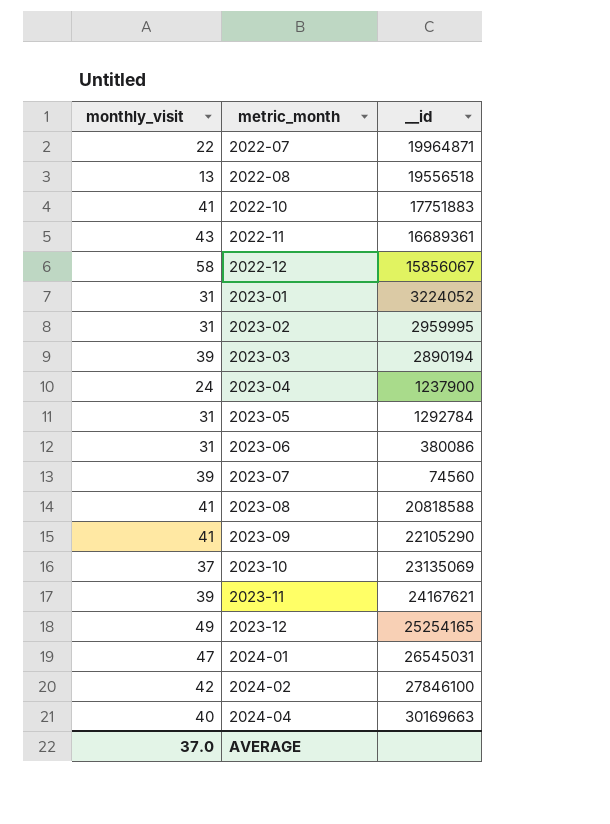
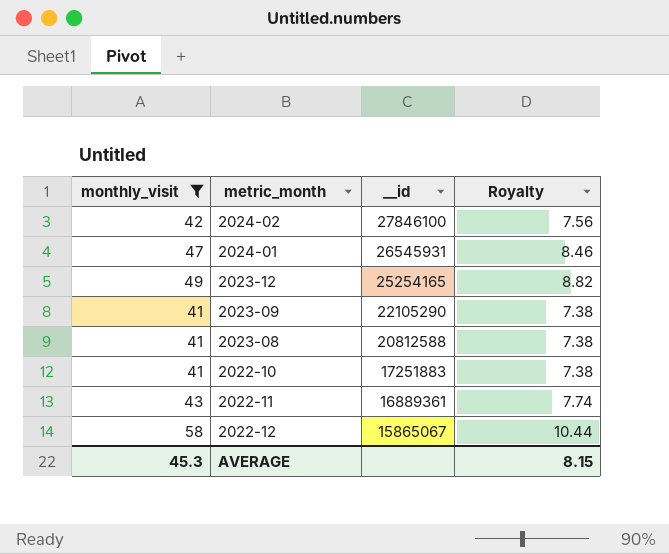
filter: none -> monthly_visit >= 41
row order: metric_month ascending -> __id descending
column Royalty | formula: none -> [monthly_visit] * 0.18
2024-01 | __id: 26545031 -> 26545931
2023-08 | __id: 20818588 -> 20812588
2022-10 | __id: 17751883 -> 17251883
2022-11 | __id: 16689361 -> 16889361
2022-12 | __id: 15856067 -> 15865067
AVERAGE | monthly_visit: 37.0 -> 45.3

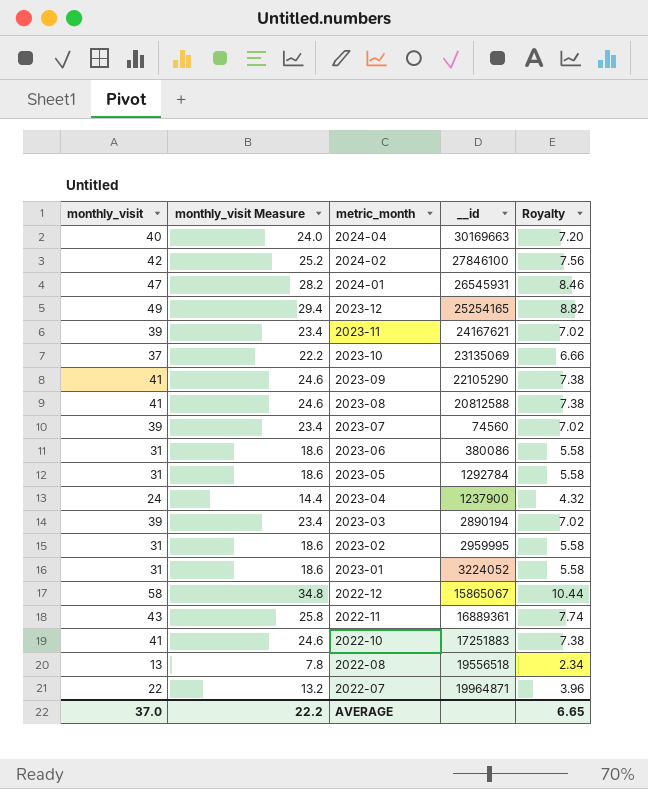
filter: monthly_visit >= 41 -> none
row order: __id descending -> metric_month descending
column monthly_visit Measure | formula: none -> [monthly_visit] * 0.6
AVERAGE | monthly_visit: 45.3 -> 37.0
AVERAGE | Royalty: 8.15 -> 6.65

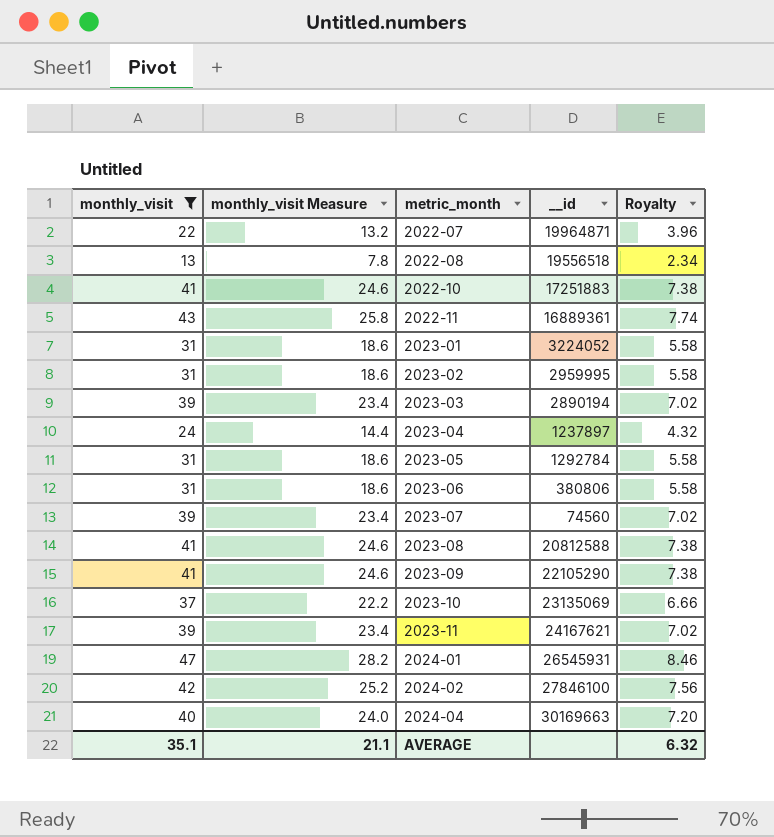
filter: none -> monthly_visit <= 47
row order: metric_month descending -> metric_month ascending
2023-04 | __id: 1237900 -> 1237897
2023-06 | __id: 380086 -> 380806
AVERAGE | monthly_visit: 37.0 -> 35.1
AVERAGE | monthly_visit Measure: 22.2 -> 21.1
AVERAGE | Royalty: 6.65 -> 6.32

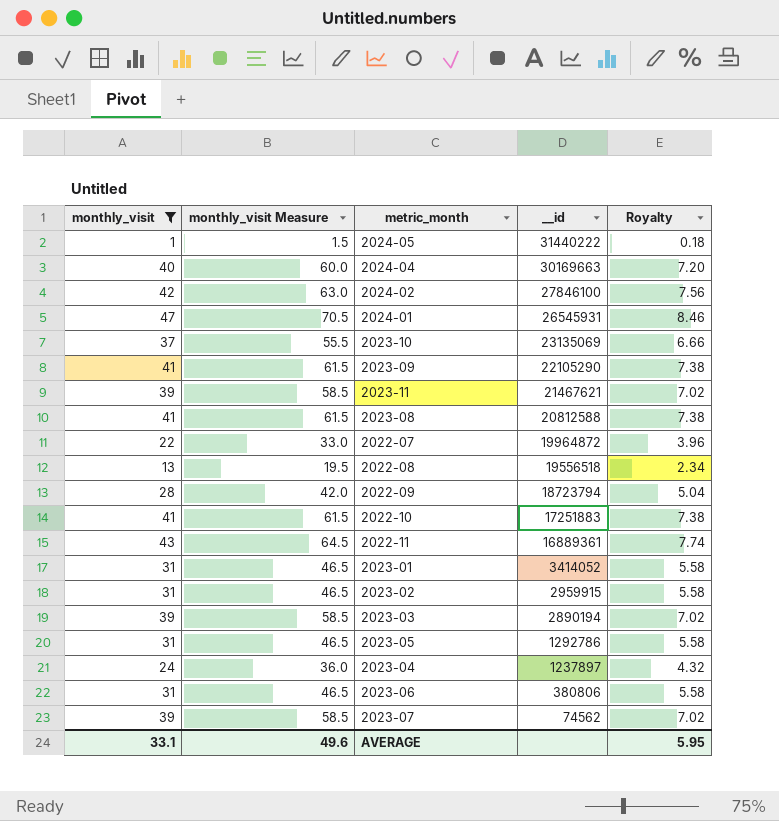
row order: metric_month ascending -> __id descending
column monthly_visit Measure | formula: [monthly_visit] * 0.6 -> [monthly_visit] * 1.5
row 2024-05: none -> 1 | 1.5 | 31440222 | 0.18
2023-11 | __id: 24167621 -> 21467621
2022-07 | __id: 19964871 -> 19964872
row 2022-09: none -> 28 | 42.0 | 18723794 | 5.04
2023-01 | __id: 3224052 -> 3414052
2023-02 | __id: 2959995 -> 2959915
2023-05 | __id: 1292784 -> 1292786
2023-07 | __id: 74560 -> 74562
AVERAGE | monthly_visit: 35.1 -> 33.1
AVERAGE | monthly_visit Measure: 21.1 -> 49.6
AVERAGE | Royalty: 6.32 -> 5.95

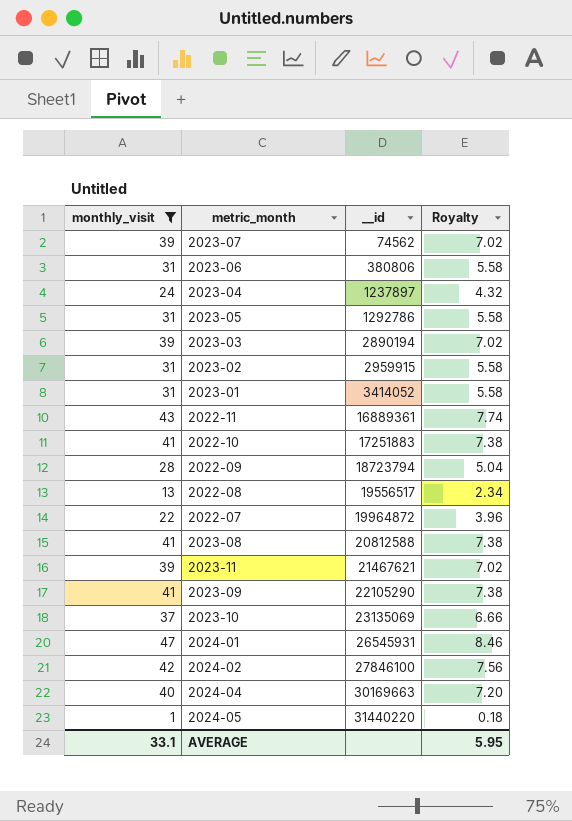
row order: __id descending -> __id ascending
column monthly_visit Measure | formula: [monthly_visit] * 1.5 -> none
2022-08 | __id: 19556518 -> 19556517
2024-05 | __id: 31440222 -> 31440220

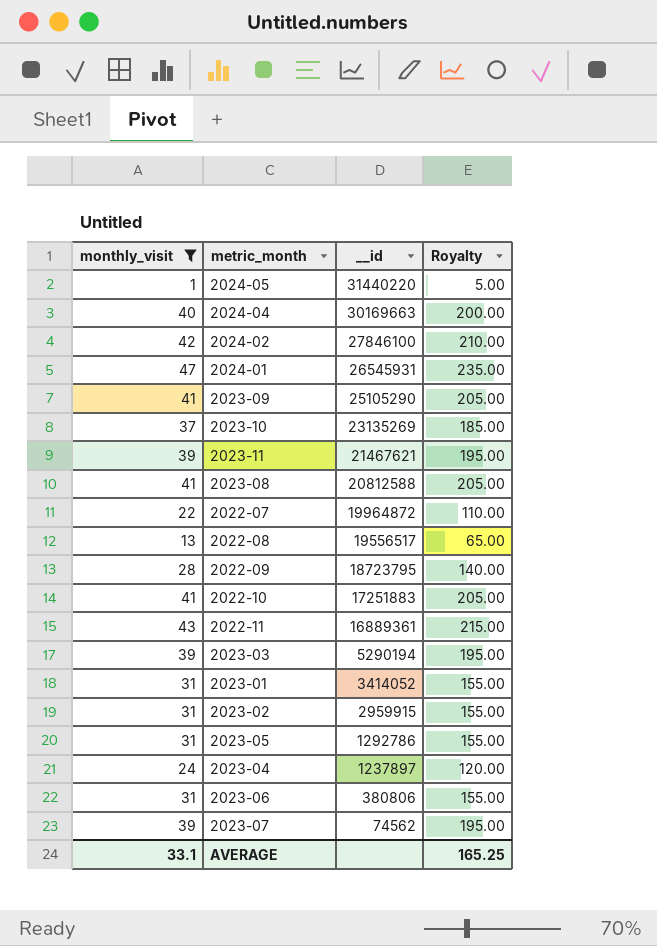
row order: __id ascending -> __id descending
column Royalty | formula: [monthly_visit] * 0.18 -> [monthly_visit] * 5
2023-09 | __id: 22105290 -> 25105290
2023-10 | __id: 23135069 -> 23135269
2022-09 | __id: 18723794 -> 18723795
2023-03 | __id: 2890194 -> 5290194
AVERAGE | Royalty: 5.95 -> 165.25

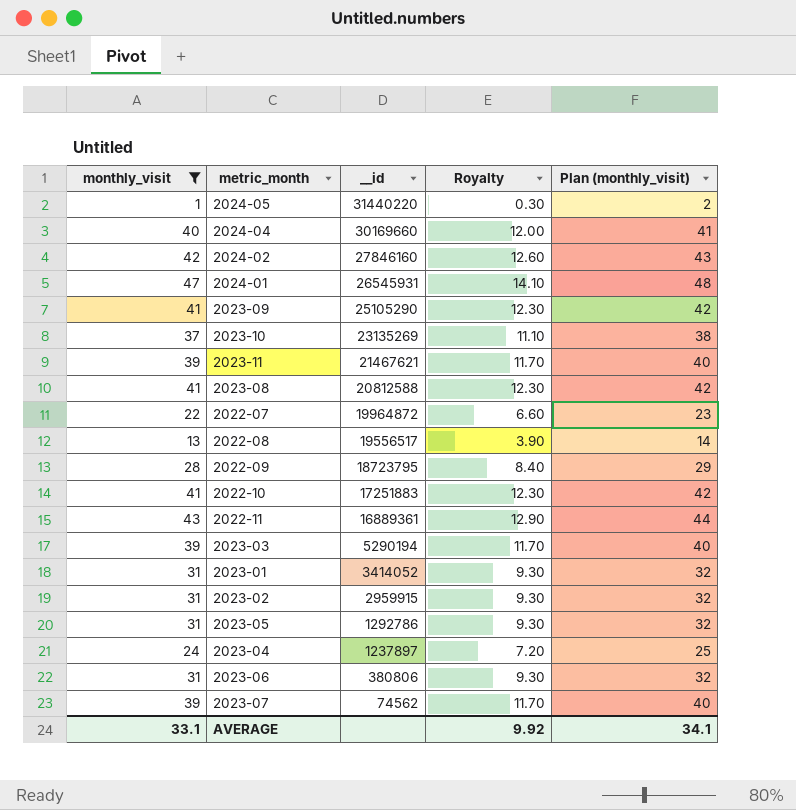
column Royalty | formula: [monthly_visit] * 5 -> [monthly_visit] * 0.3
column Plan (monthly_visit) | formula: none -> [monthly_visit] + 1
2024-04 | __id: 30169663 -> 30169660
2024-02 | __id: 27846100 -> 27846160
AVERAGE | Royalty: 165.25 -> 9.92

